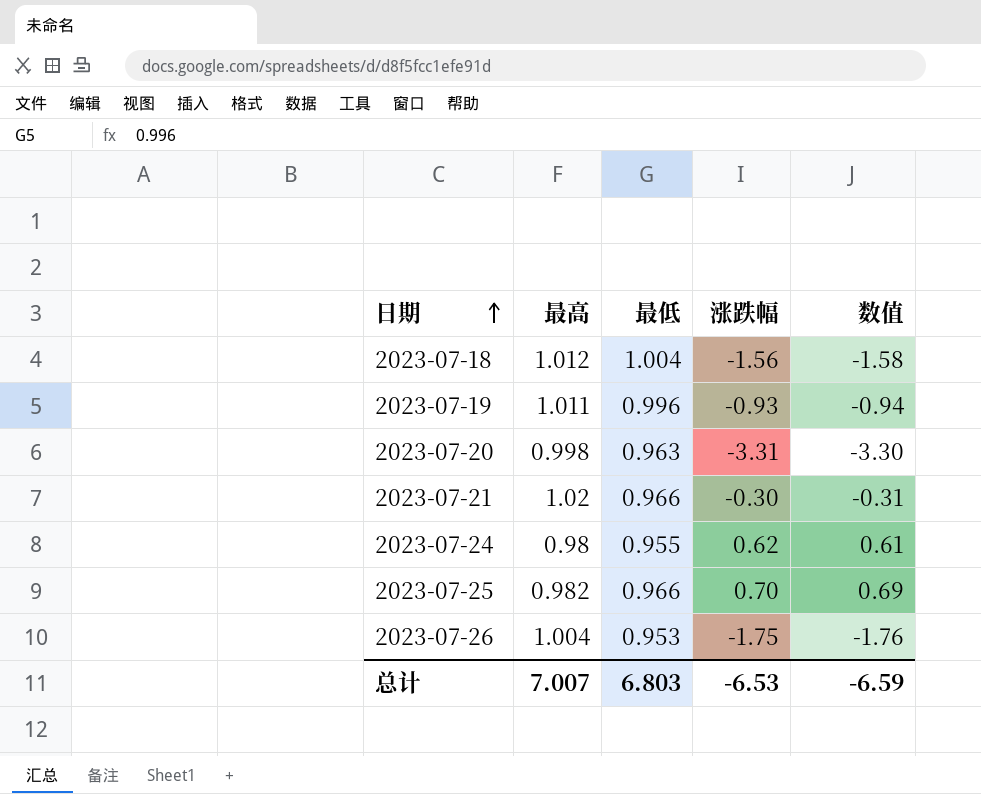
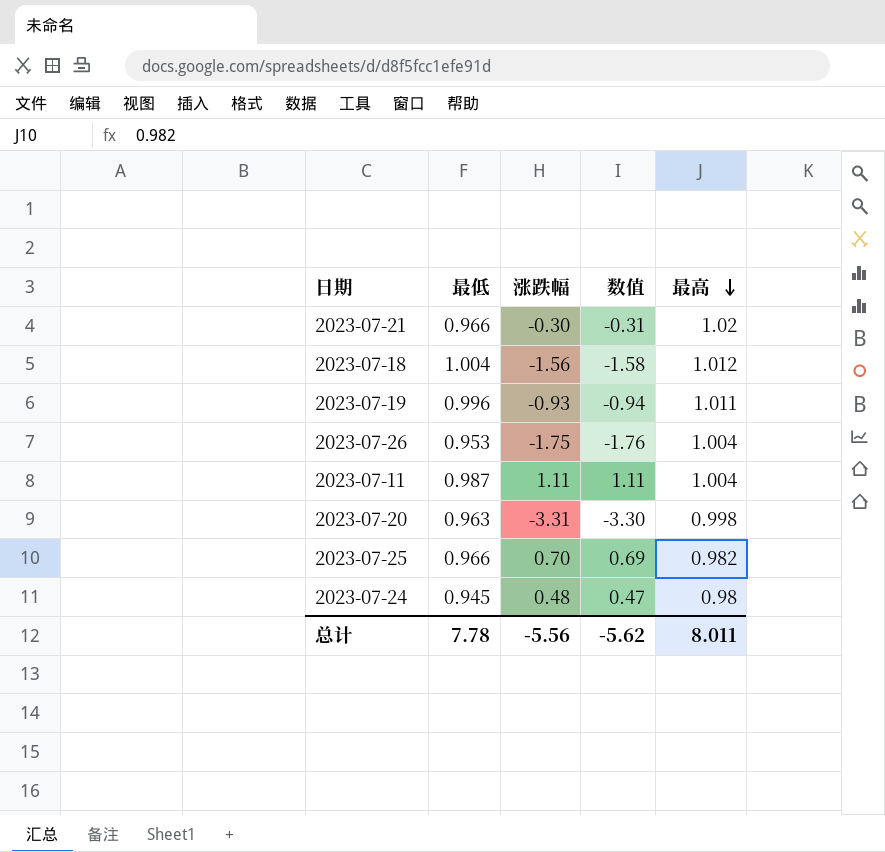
row order: 日期 ascending -> 最高 descending
column 最高 | position: 2 -> 5
row 2023-07-11: none -> 0.987 | 1.11 | 1.11 | 1.004
2023-07-24 | 最低: 0.955 -> 0.945
2023-07-24 | 涨跌幅: 0.62 -> 0.48
2023-07-24 | 数值: 0.61 -> 0.47
总计 | 最低: 6.803 -> 7.78
总计 | 涨跌幅: -6.53 -> -5.56
总计 | 数值: -6.59 -> -5.62
总计 | 最高: 7.007 -> 8.011

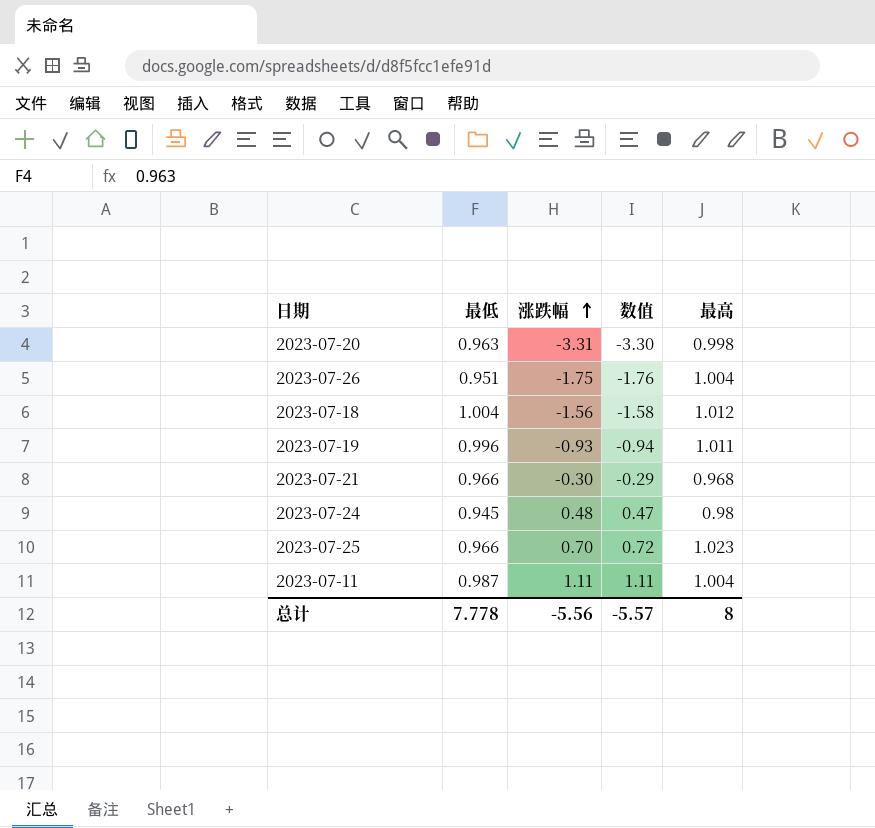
row order: 最高 descending -> 涨跌幅 ascending
2023-07-26 | 最低: 0.953 -> 0.951
2023-07-21 | 数值: -0.31 -> -0.29
2023-07-21 | 最高: 1.02 -> 0.968
2023-07-25 | 数值: 0.69 -> 0.72
2023-07-25 | 最高: 0.982 -> 1.023
总计 | 最低: 7.78 -> 7.778
总计 | 数值: -5.62 -> -5.57
总计 | 最高: 8.011 -> 8

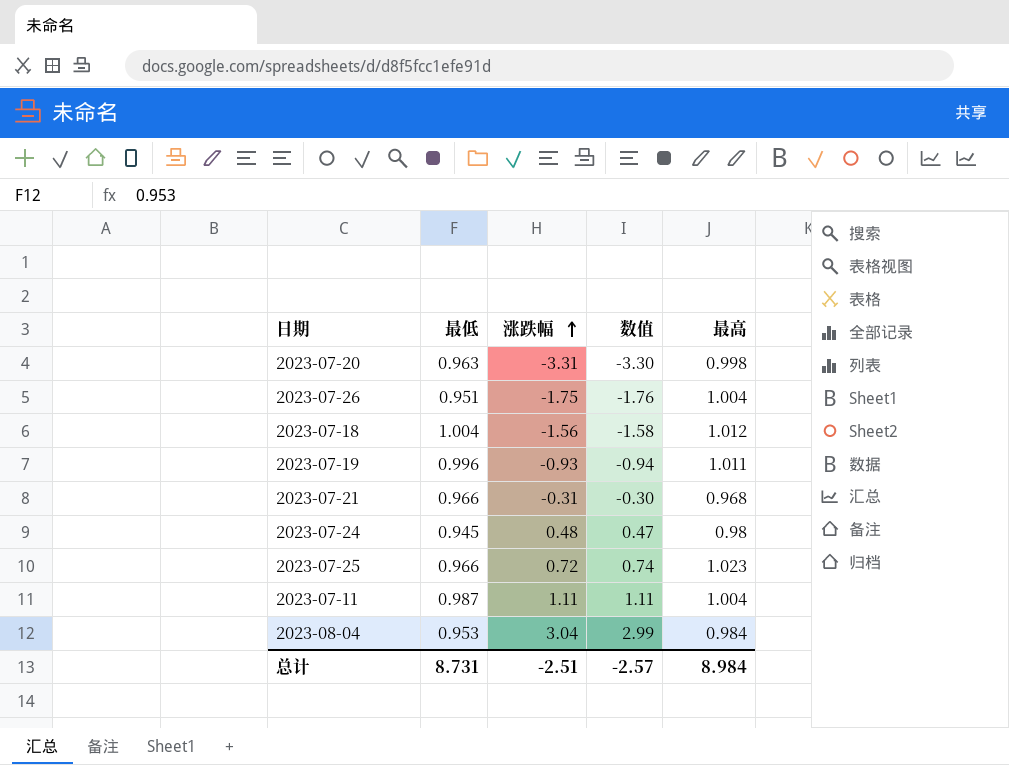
2023-07-21 | 涨跌幅: -0.30 -> -0.31
2023-07-21 | 数值: -0.29 -> -0.30
2023-07-25 | 涨跌幅: 0.70 -> 0.72
2023-07-25 | 数值: 0.72 -> 0.74
row 2023-08-04: none -> 0.953 | 3.04 | 2.99 | 0.984
总计 | 最低: 7.778 -> 8.731
总计 | 涨跌幅: -5.56 -> -2.51
总计 | 数值: -5.57 -> -2.57
总计 | 最高: 8 -> 8.984

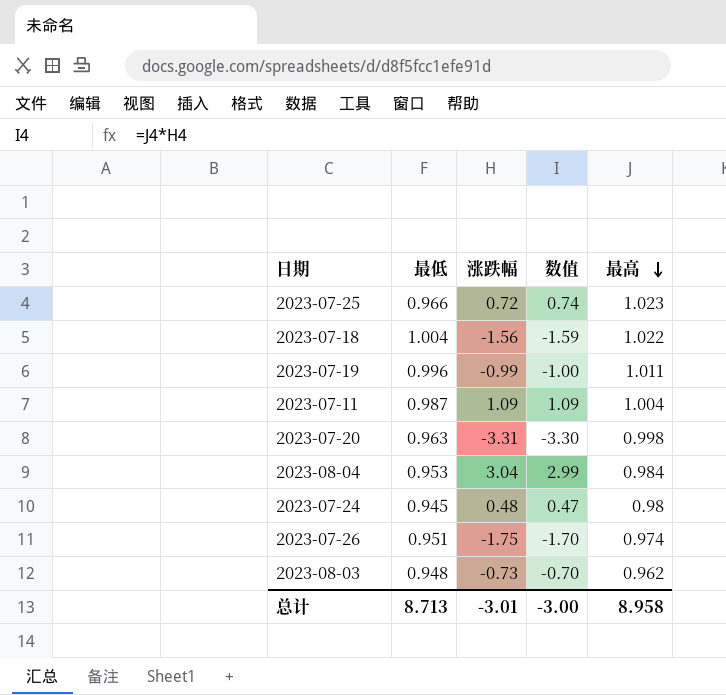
row order: 涨跌幅 ascending -> 最高 descending
row 2023-07-21: 0.966 | -0.31 | -0.30 | 0.968 -> none
2023-07-18 | 数值: -1.58 -> -1.59
2023-07-18 | 最高: 1.012 -> 1.022
2023-07-19 | 涨跌幅: -0.93 -> -0.99
2023-07-19 | 数值: -0.94 -> -1.00
2023-07-11 | 涨跌幅: 1.11 -> 1.09
2023-07-11 | 数值: 1.11 -> 1.09
2023-07-26 | 数值: -1.76 -> -1.70
2023-07-26 | 最高: 1.004 -> 0.974
row 2023-08-03: none -> 0.948 | -0.73 | -0.70 | 0.962
总计 | 最低: 8.731 -> 8.713
总计 | 涨跌幅: -2.51 -> -3.01
总计 | 数值: -2.57 -> -3.00
总计 | 最高: 8.984 -> 8.958

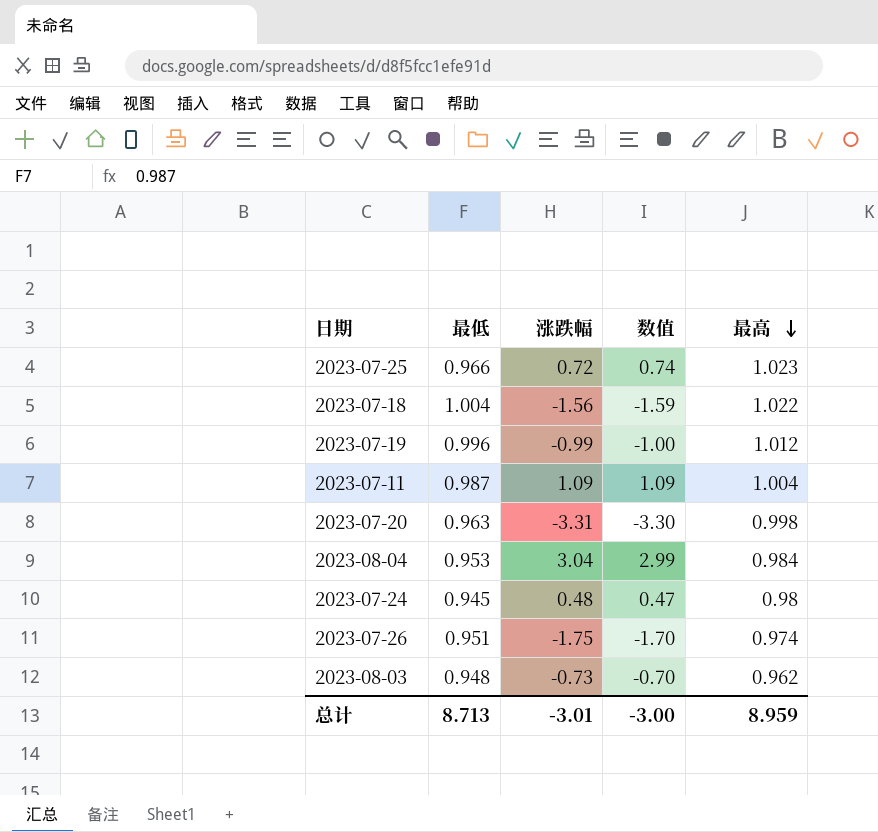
2023-07-19 | 最高: 1.011 -> 1.012
总计 | 最高: 8.958 -> 8.959

